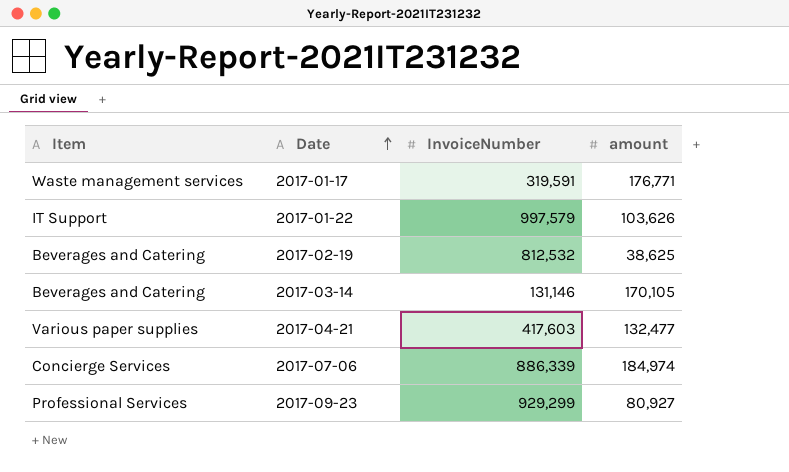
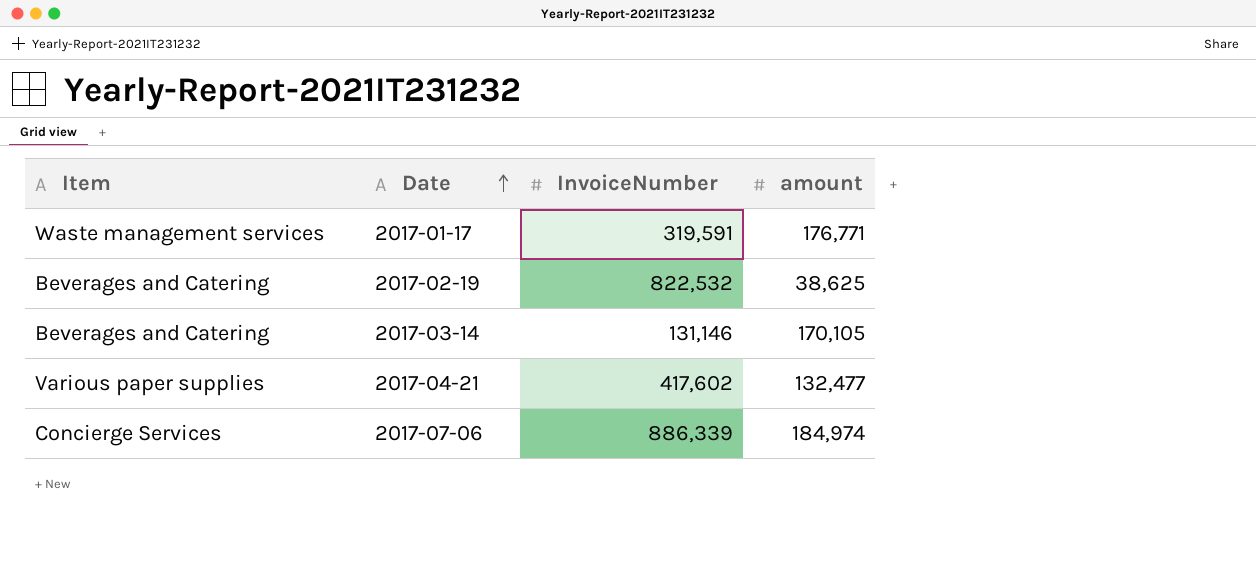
row 2017-01-22: IT Support | 997,579 | 103,626 -> none
row 2017-09-23: Professional Services | 929,299 | 80,927 -> none
2017-02-19 | InvoiceNumber: 812,532 -> 822,532
2017-04-21 | InvoiceNumber: 417,603 -> 417,602

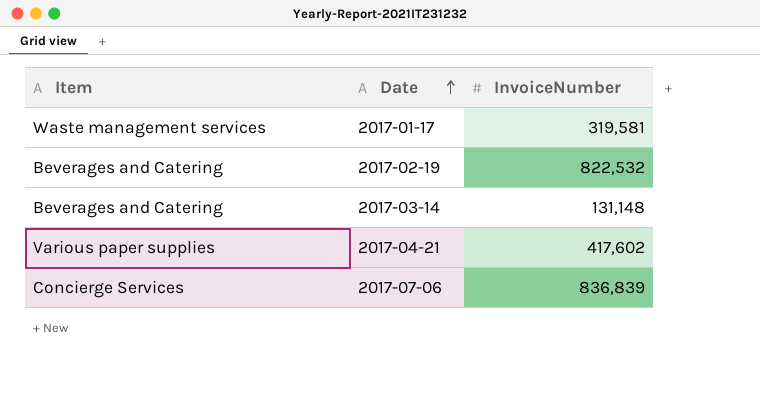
column amount | position: 4 -> none
2017-01-17 | InvoiceNumber: 319,591 -> 319,581
2017-03-14 | InvoiceNumber: 131,146 -> 131,148
2017-07-06 | InvoiceNumber: 886,339 -> 836,839

